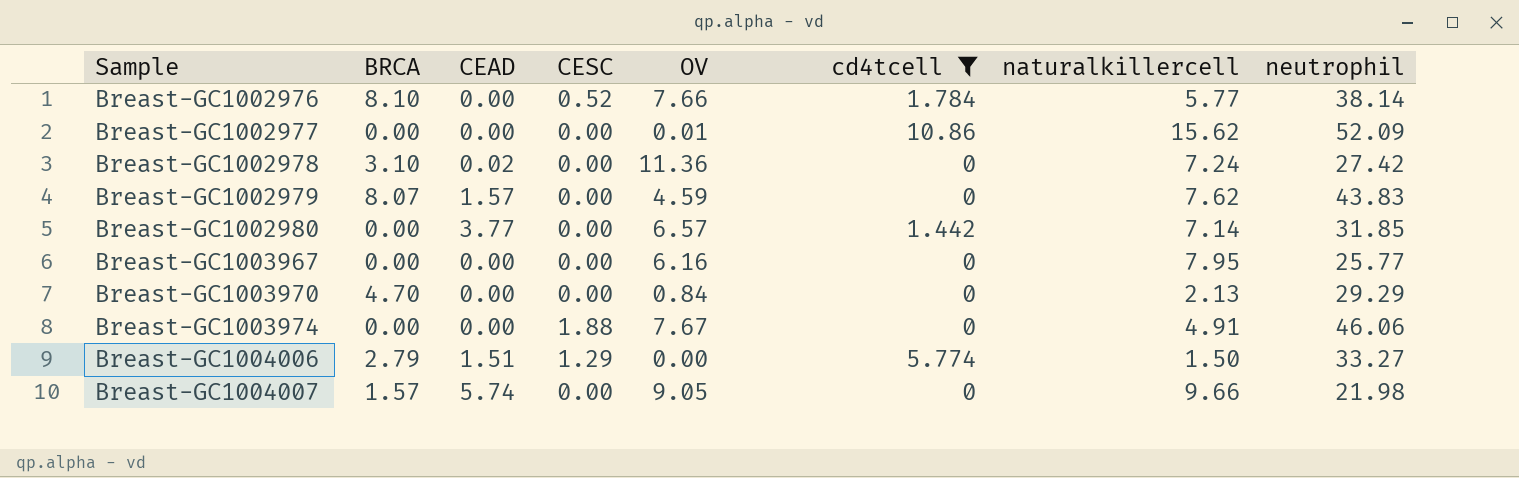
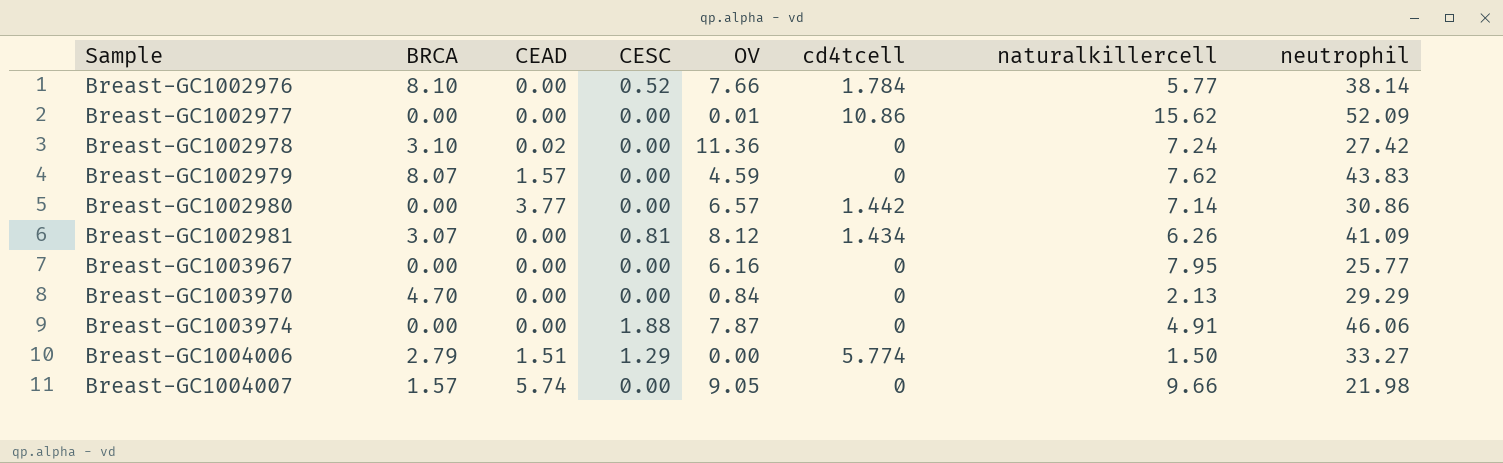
filter: cd4tcell != 1.434 -> none
Breast-GC1002980 | neutrophil: 31.85 -> 30.86
Breast-GC1003974 | OV: 7.67 -> 7.87

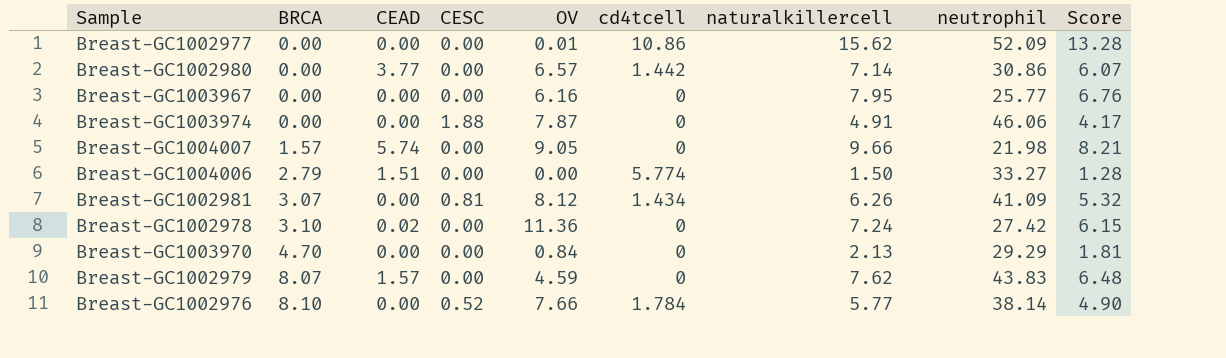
row order: Sample ascending -> BRCA ascending
column Score | formula: none -> [naturalkillercell] * 0.85
Breast-GC1004006 | CESC: 1.29 -> 0.00

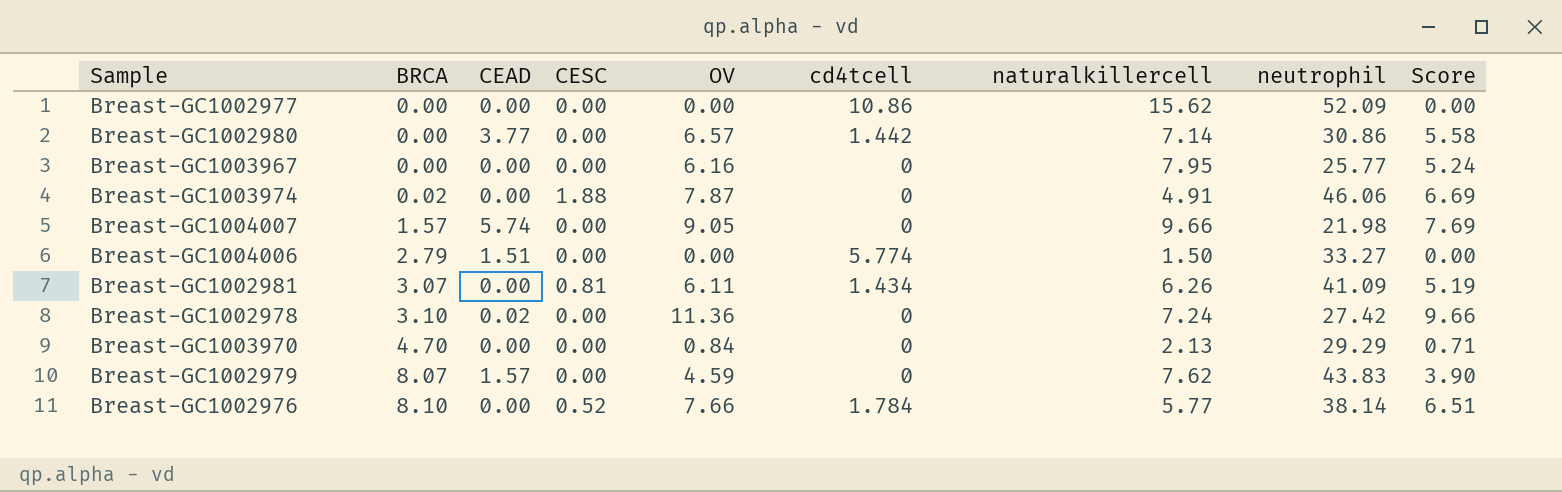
column Score | formula: [naturalkillercell] * 0.85 -> [OV] * 0.85
Breast-GC1002977 | OV: 0.01 -> 0.00
Breast-GC1003974 | BRCA: 0.00 -> 0.02
Breast-GC1002981 | OV: 8.12 -> 6.11

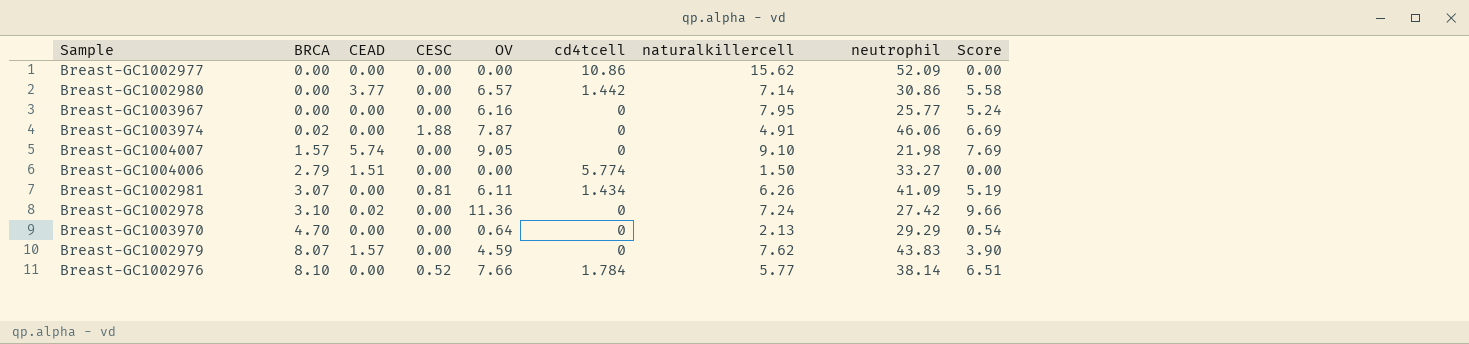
Breast-GC1004007 | naturalkillercell: 9.66 -> 9.10
Breast-GC1003970 | OV: 0.84 -> 0.64
Breast-GC1003970 | Score: 0.71 -> 0.54

